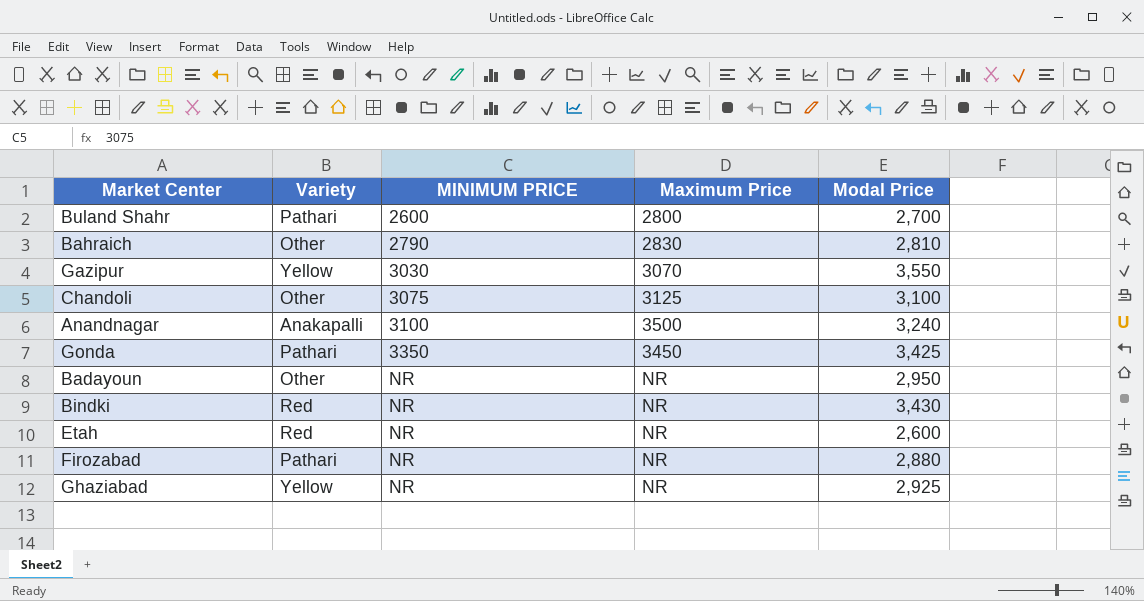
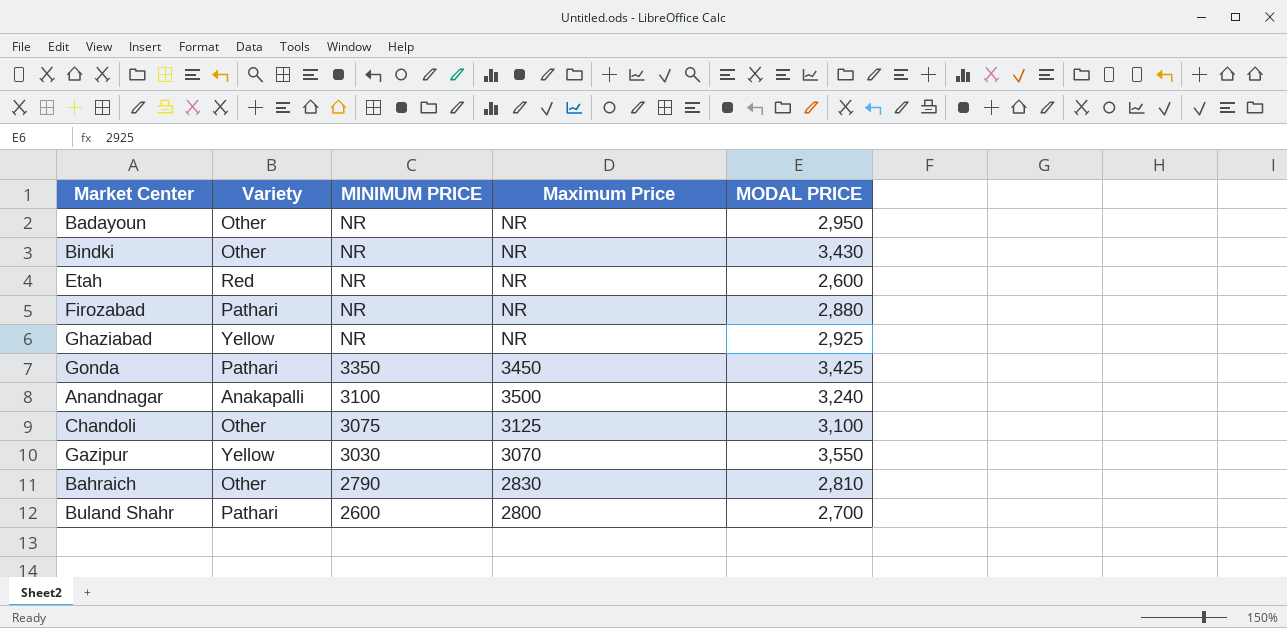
row order: MINIMUM PRICE ascending -> MINIMUM PRICE descending
column name: Modal Price -> MODAL PRICE
Bindki | Variety: Red -> Other

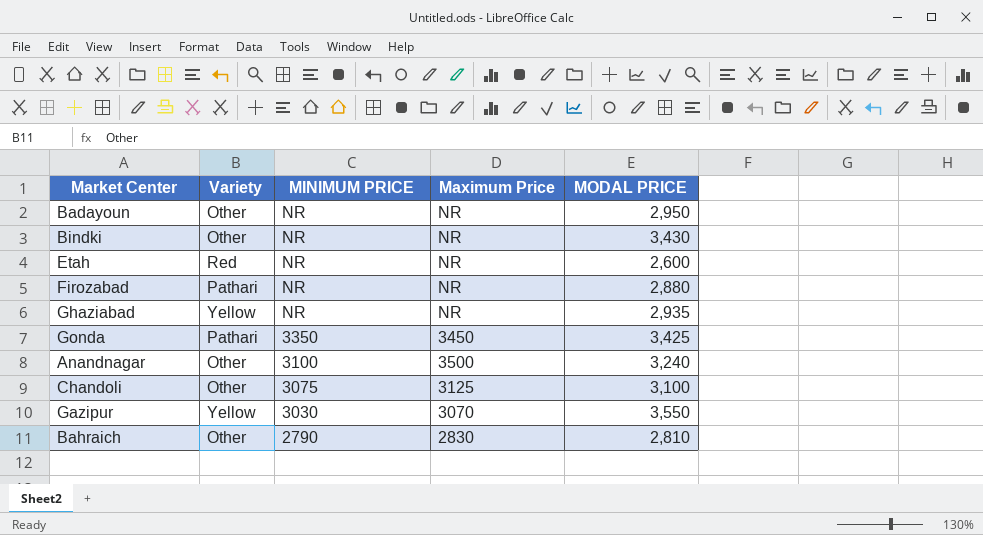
row Buland Shahr: Pathari | 2600 | 2800 | 2,700 -> none
Ghaziabad | MODAL PRICE: 2,925 -> 2,935
Anandnagar | Variety: Anakapalli -> Other

